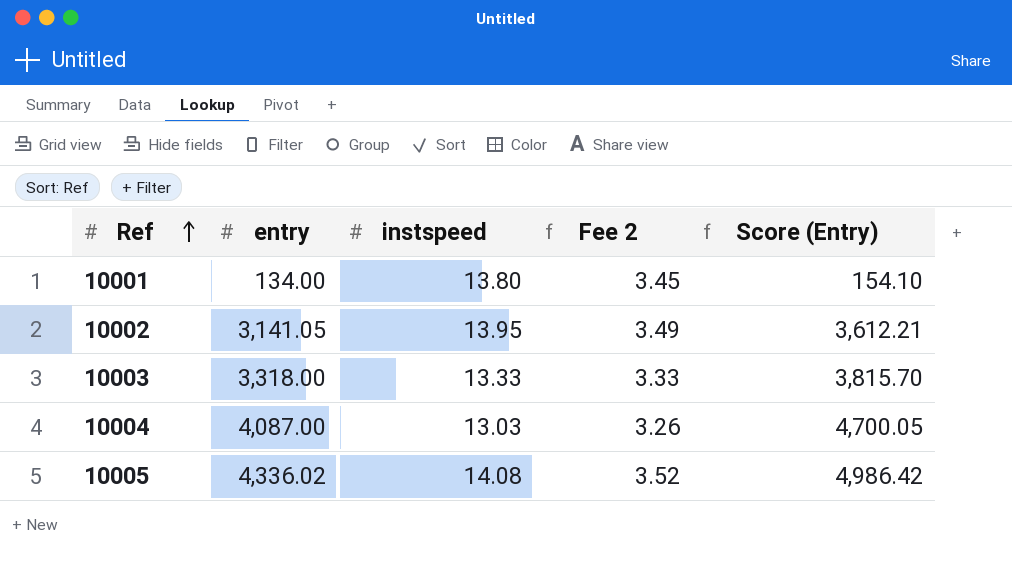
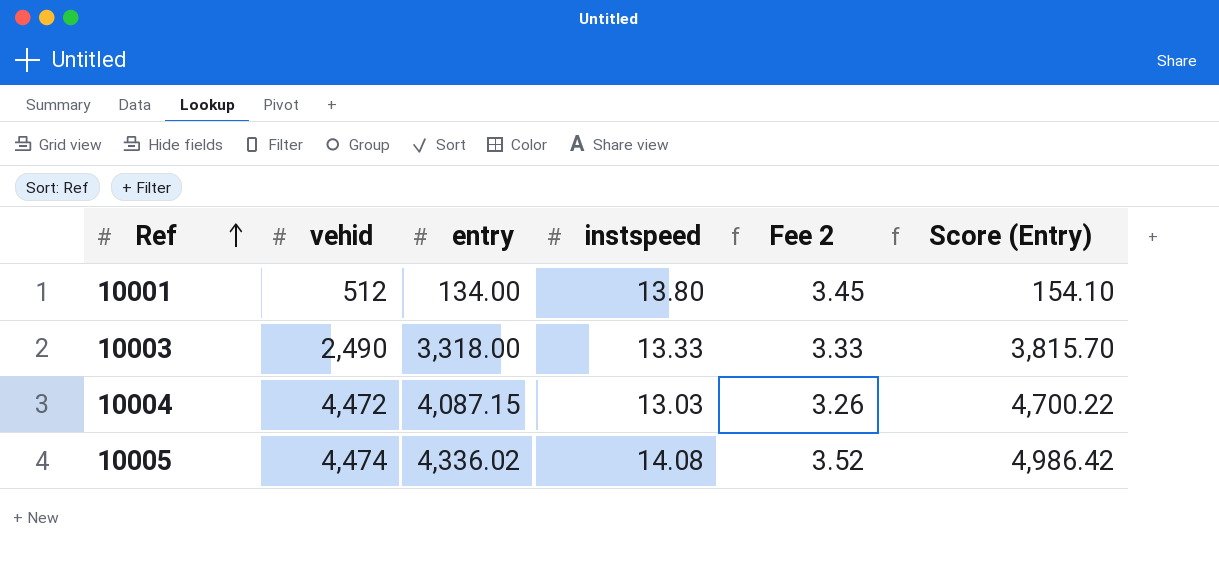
column vehid | position: none -> 2
row 10002: 3,141.05 | 13.95 | 3.49 | 3,612.21 -> none
10004 | entry: 4,087.00 -> 4,087.15
10004 | Score (Entry): 4,700.05 -> 4,700.22

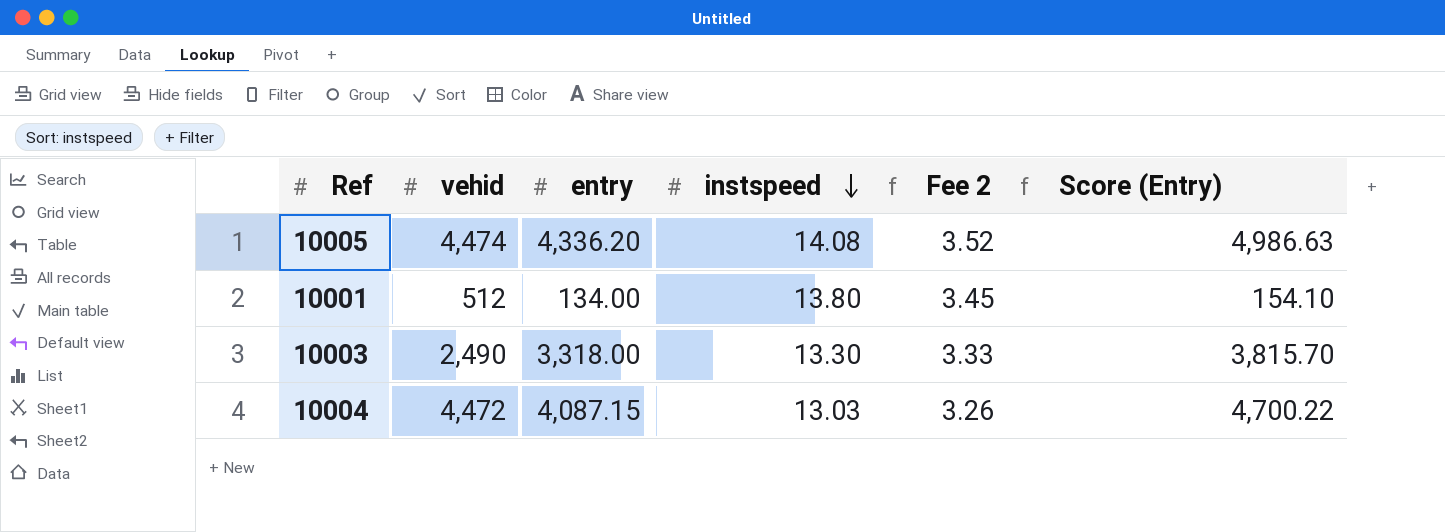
row order: Ref ascending -> instspeed descending
10005 | entry: 4,336.02 -> 4,336.20
10005 | Score (Entry): 4,986.42 -> 4,986.63
10003 | instspeed: 13.33 -> 13.30

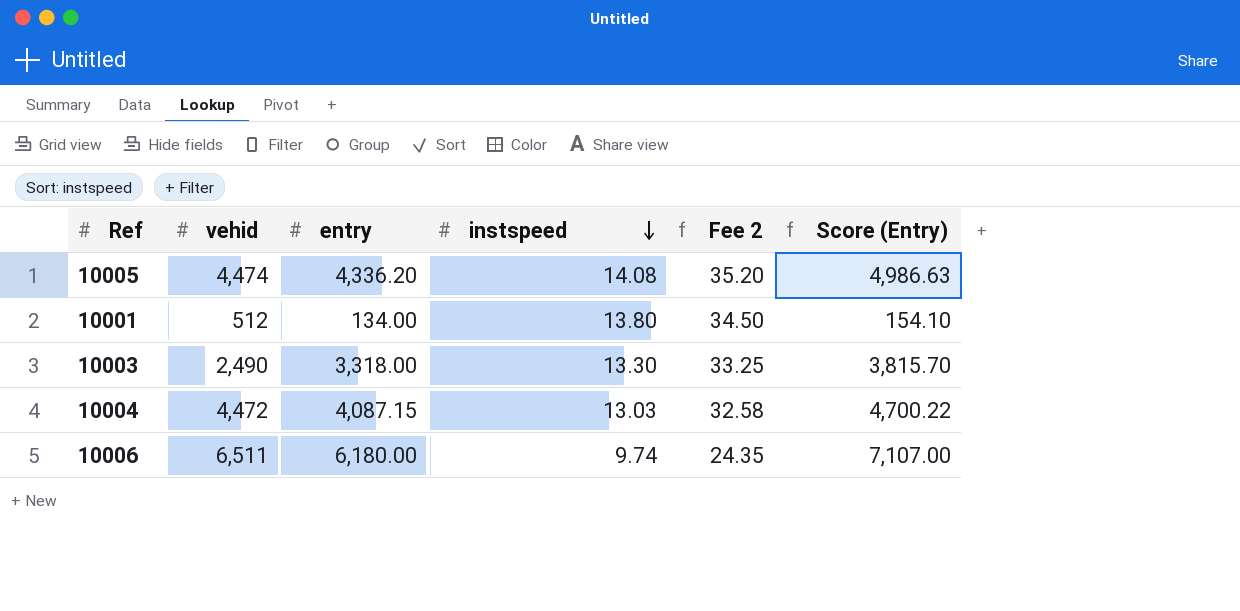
column Fee 2 | formula: [instspeed] * 0.25 -> [instspeed] * 2.5
row 10006: none -> 6,511 | 6,180.00 | 9.74 | 24.35 | 7,107.00

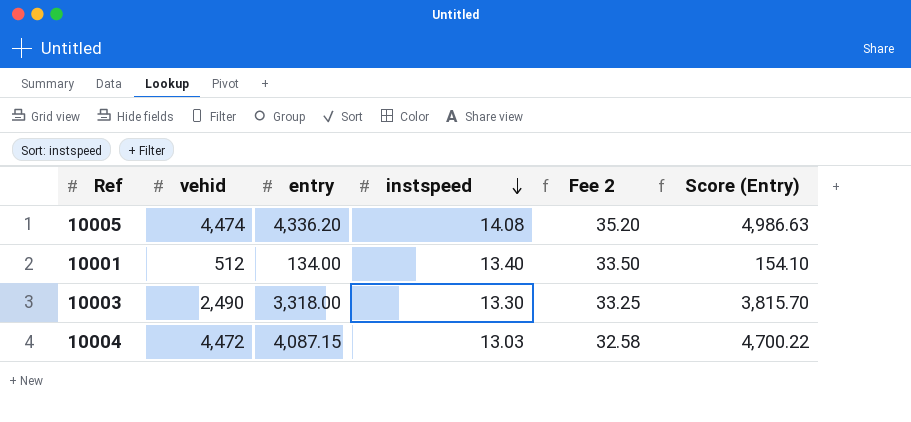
row 10006: 6,511 | 6,180.00 | 9.74 | 24.35 | 7,107.00 -> none
10001 | instspeed: 13.80 -> 13.40
10001 | Fee 2: 34.50 -> 33.50

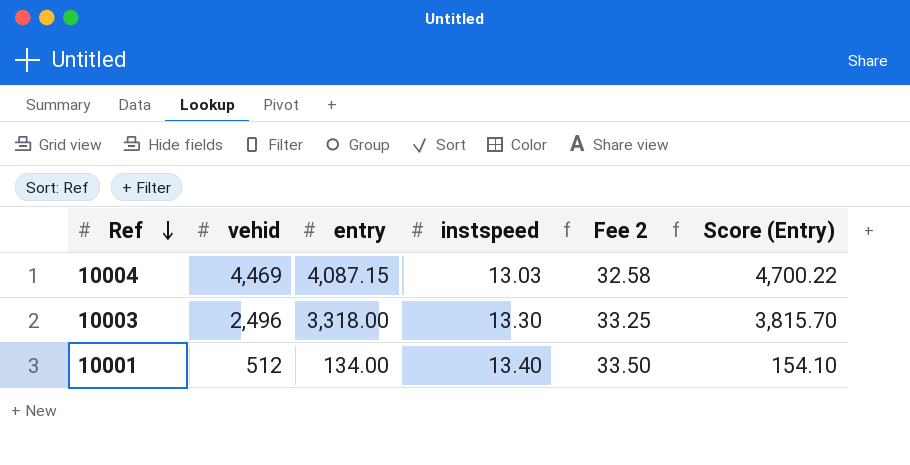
row order: instspeed descending -> Ref descending
row 10005: 4,474 | 4,336.20 | 14.08 | 35.20 | 4,986.63 -> none
10004 | vehid: 4,472 -> 4,469
10003 | vehid: 2,490 -> 2,496

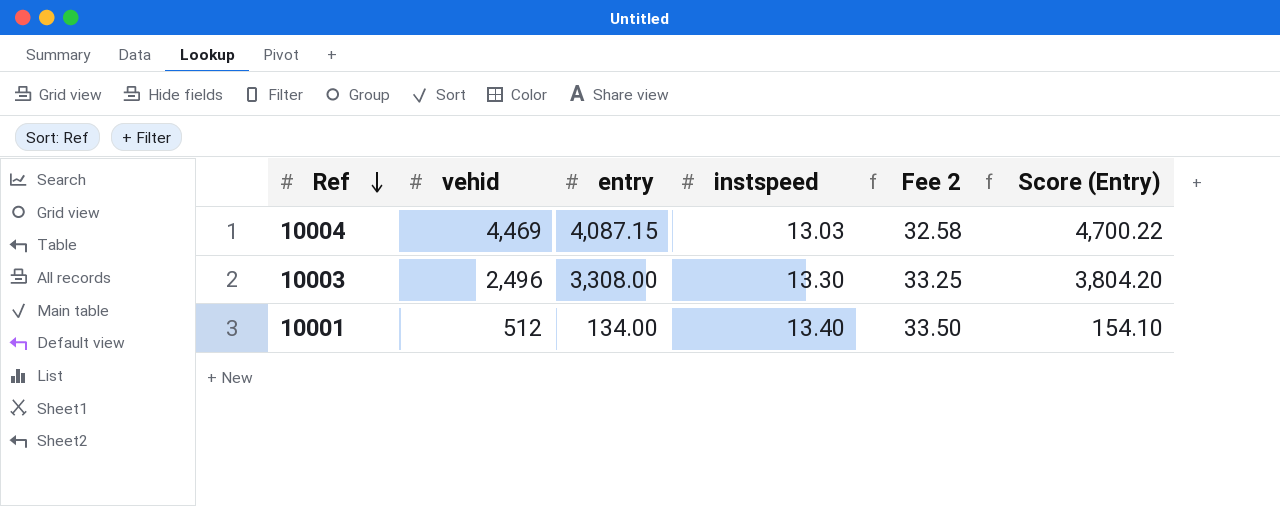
10003 | entry: 3,318.00 -> 3,308.00
10003 | Score (Entry): 3,815.70 -> 3,804.20

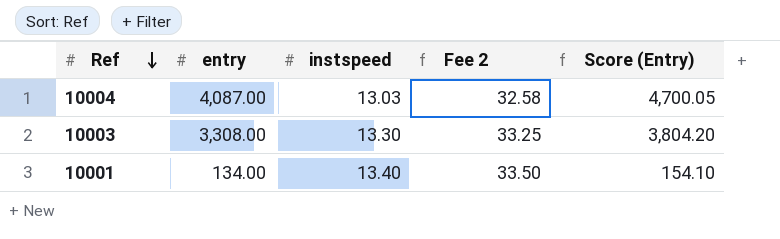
column vehid | position: 2 -> none
10004 | entry: 4,087.15 -> 4,087.00
10004 | Score (Entry): 4,700.22 -> 4,700.05

